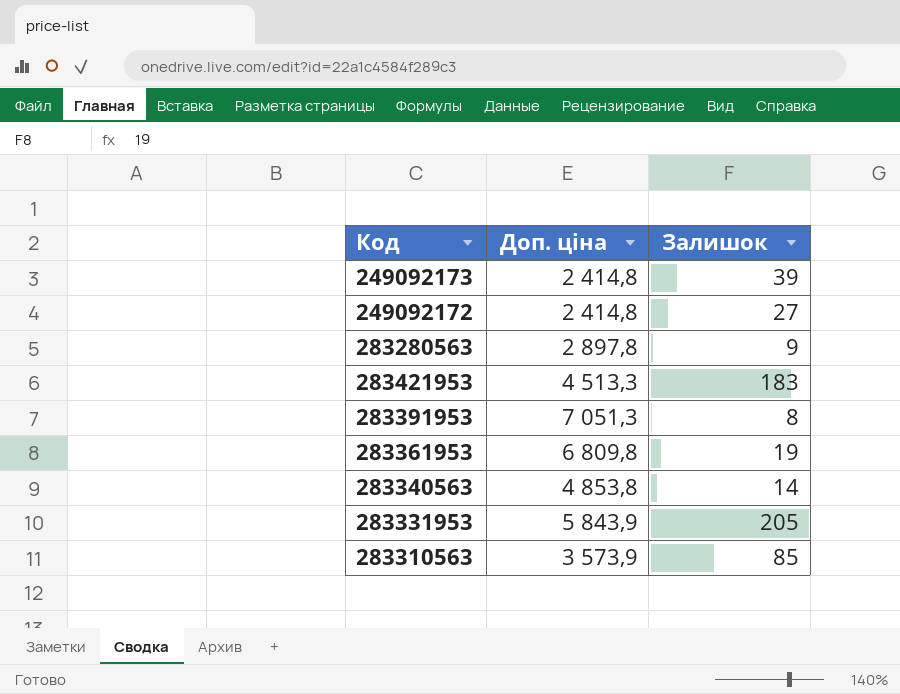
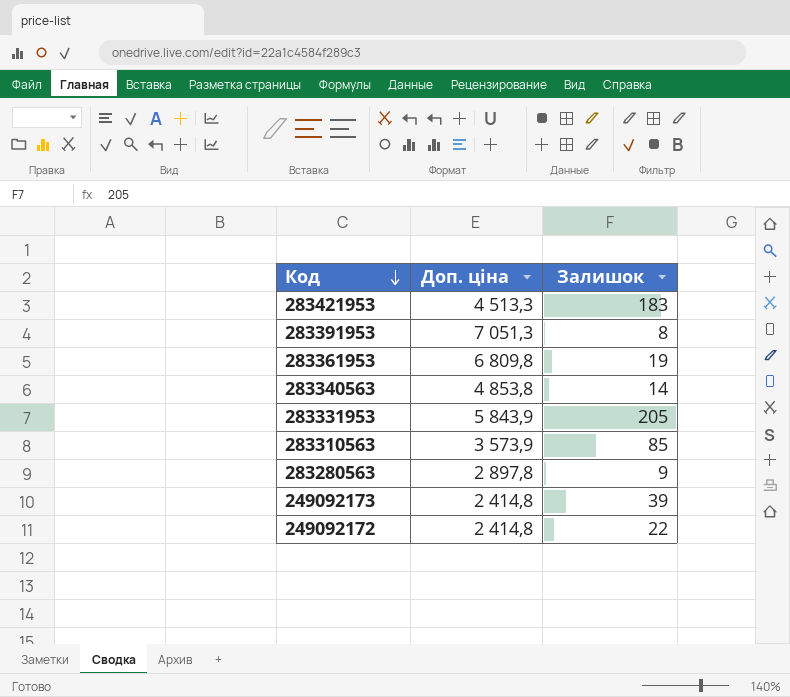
row order: none -> Код descending
249092172 | Залишок: 27 -> 22

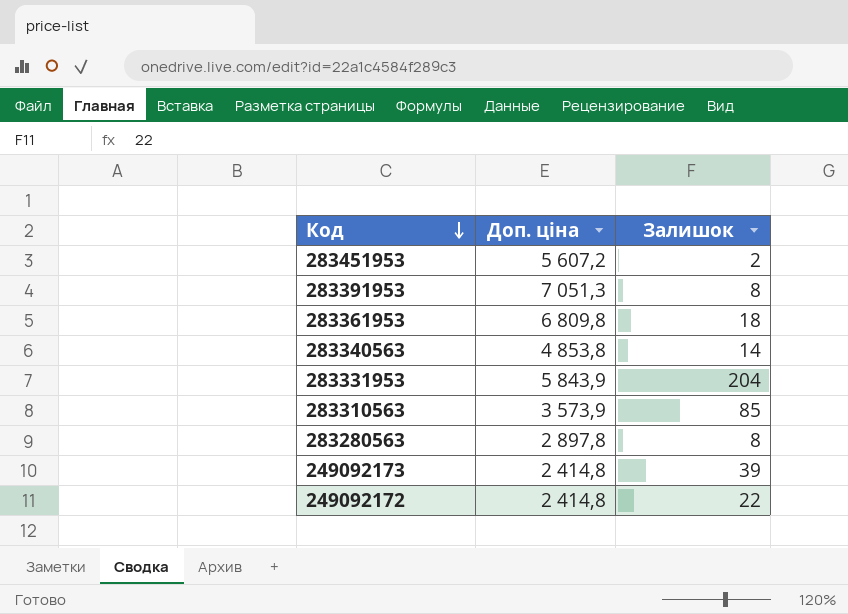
row 283421953: 4 513,3 | 183 -> none
row 283451953: none -> 5 607,2 | 2
283361953 | Залишок: 19 -> 18
283331953 | Залишок: 205 -> 204
283280563 | Залишок: 9 -> 8

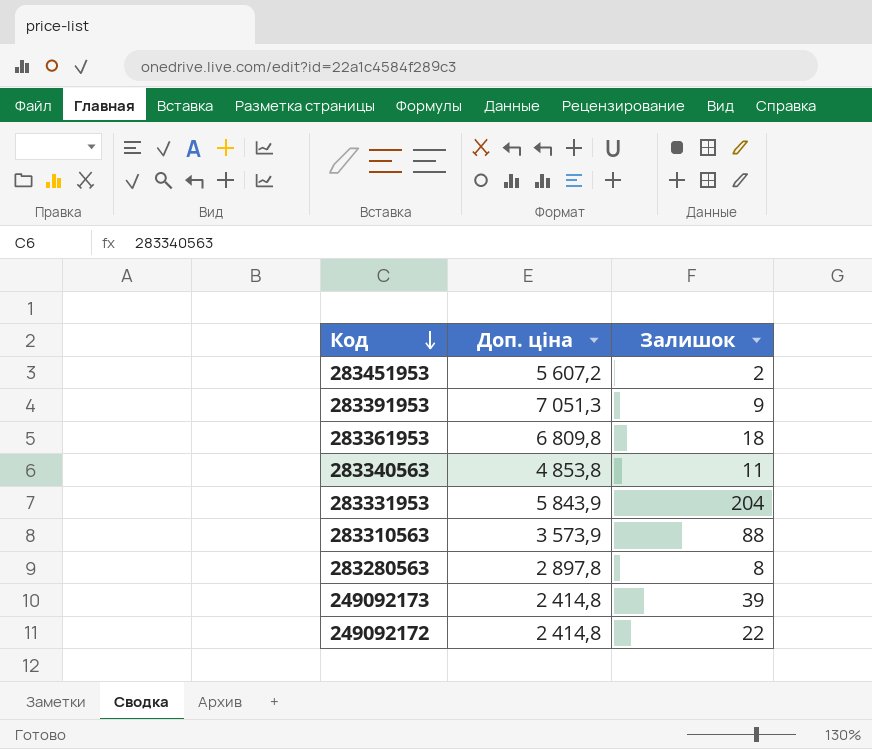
283391953 | Залишок: 8 -> 9
283340563 | Залишок: 14 -> 11
283310563 | Залишок: 85 -> 88

